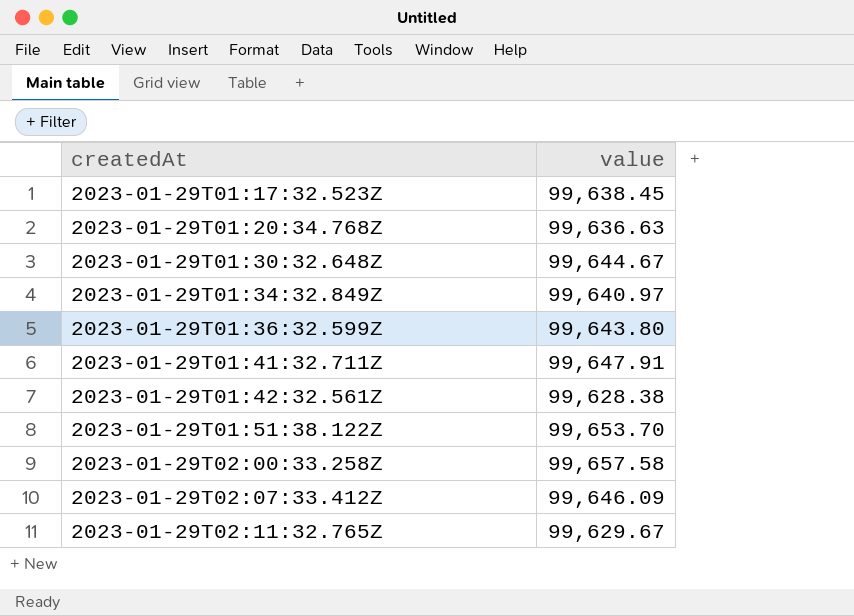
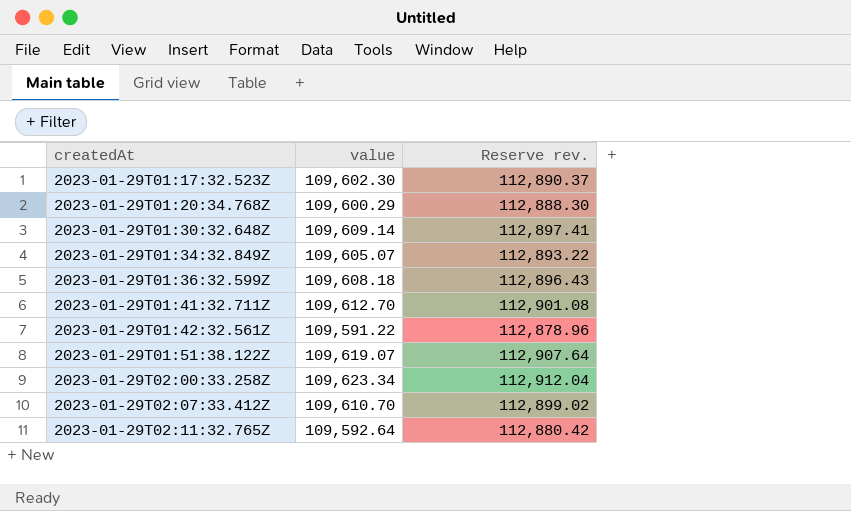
column Reserve rev. | formula: none -> [value] * 1.03
2023-01-29T01:17:32.523Z | value: 99,638.45 -> 109,602.30
2023-01-29T01:20:34.768Z | value: 99,636.63 -> 109,600.29
2023-01-29T01:30:32.648Z | value: 99,644.67 -> 109,609.14
2023-01-29T01:34:32.849Z | value: 99,640.97 -> 109,605.07
2023-01-29T01:36:32.599Z | value: 99,643.80 -> 109,608.18
2023-01-29T01:41:32.711Z | value: 99,647.91 -> 109,612.70
2023-01-29T01:42:32.561Z | value: 99,628.38 -> 109,591.22
2023-01-29T01:51:38.122Z | value: 99,653.70 -> 109,619.07
2023-01-29T02:00:33.258Z | value: 99,657.58 -> 109,623.34
2023-01-29T02:07:33.412Z | value: 99,646.09 -> 109,610.70
2023-01-29T02:11:32.765Z | value: 99,629.67 -> 109,592.64

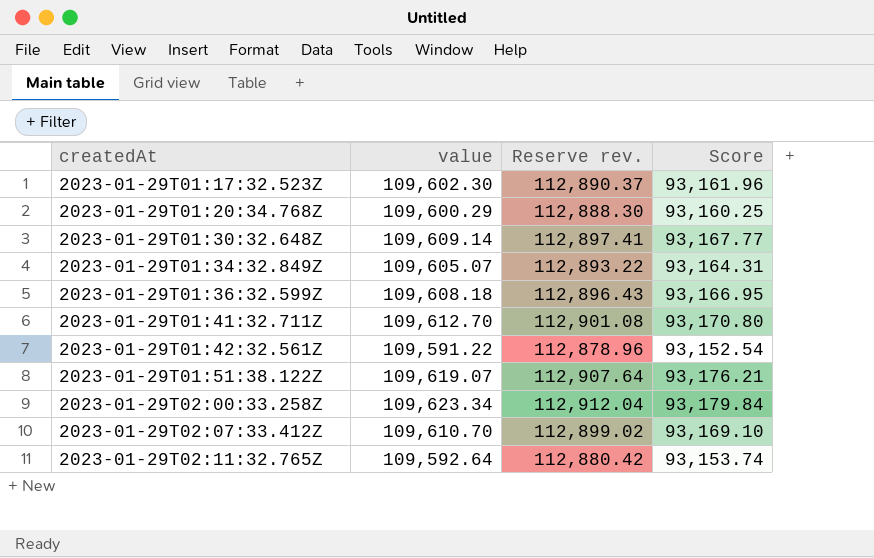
column Score | formula: none -> [value] * 0.85

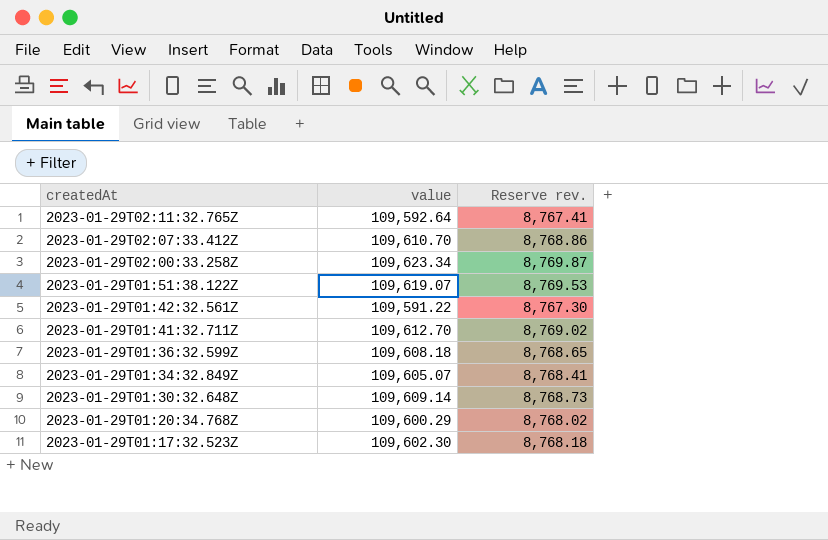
row order: createdAt ascending -> createdAt descending
column Score | formula: [value] * 0.85 -> none
column Reserve rev. | formula: [value] * 1.03 -> [value] * 0.08

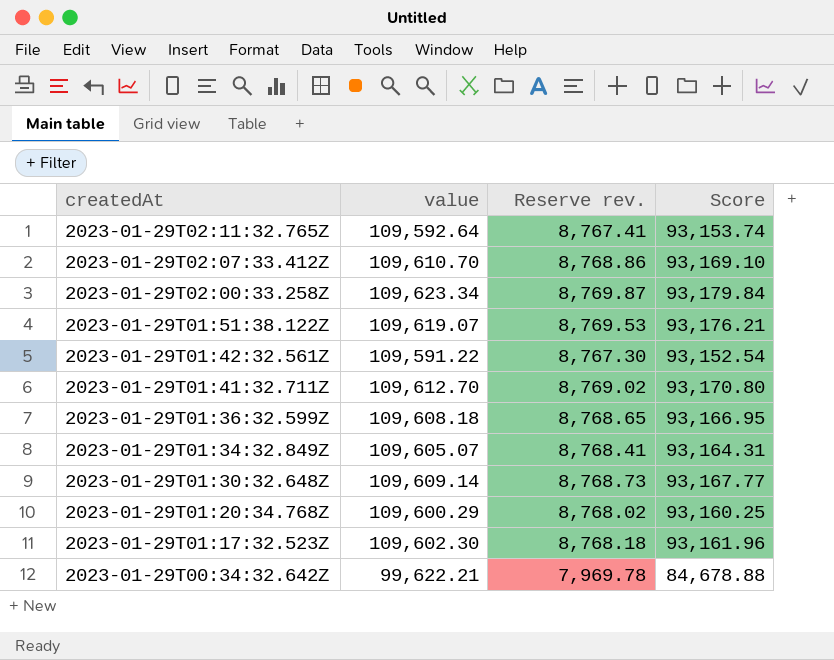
column Score | formula: none -> [value] * 0.85
row 2023-01-29T00:34:32.642Z: none -> 99,622.21 | 7,969.78 | 84,678.88

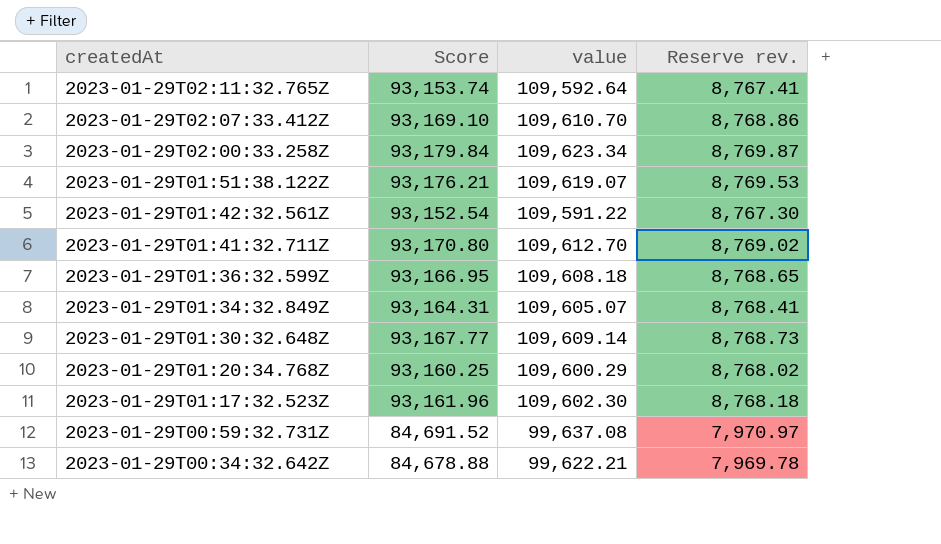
column Score | position: 4 -> 2
row 2023-01-29T00:59:32.731Z: none -> 84,691.52 | 99,637.08 | 7,970.97

